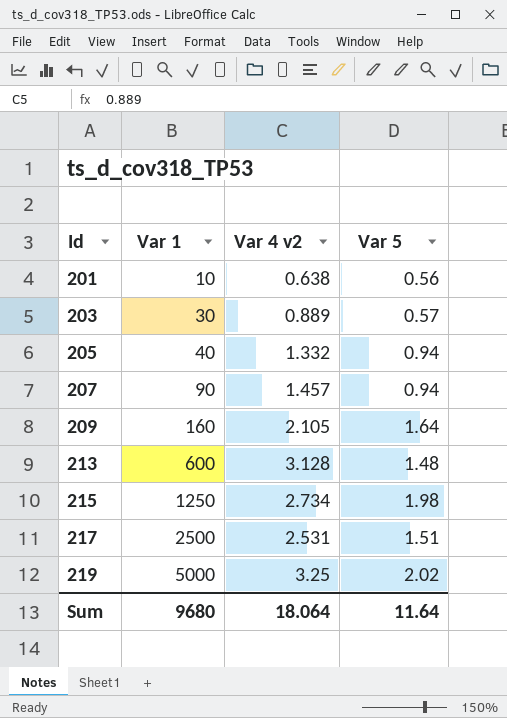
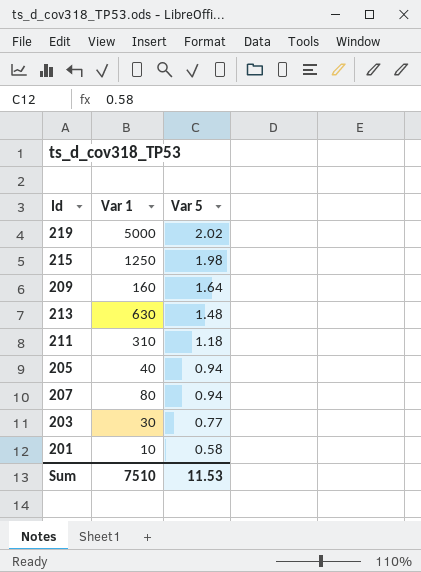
row order: Id ascending -> Var 5 descending
column Var 4 v2 | position: 3 -> none
row 217: 2500 | 2.531 | 1.51 -> none
213 | Var 1: 600 -> 630
row 211: none -> 310 | 1.18
207 | Var 1: 90 -> 80
203 | Var 5: 0.57 -> 0.77
201 | Var 5: 0.56 -> 0.58
Sum | Var 1: 9680 -> 7510
Sum | Var 5: 11.64 -> 11.53

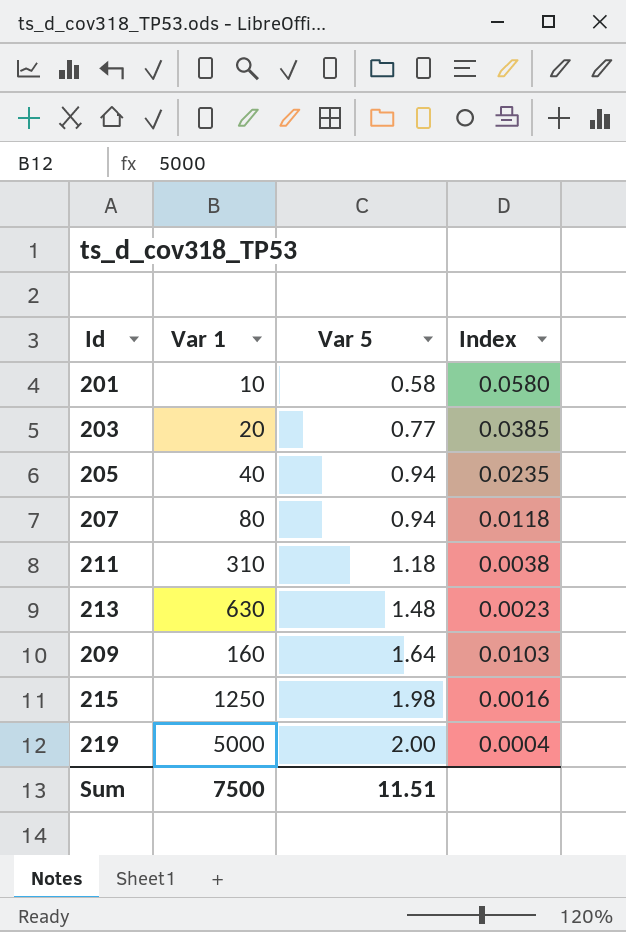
row order: Var 5 descending -> Var 5 ascending
column Index | formula: none -> [Var 5] / [Var 1]
203 | Var 1: 30 -> 20
219 | Var 5: 2.02 -> 2.00
Sum | Var 1: 7510 -> 7500
Sum | Var 5: 11.53 -> 11.51

